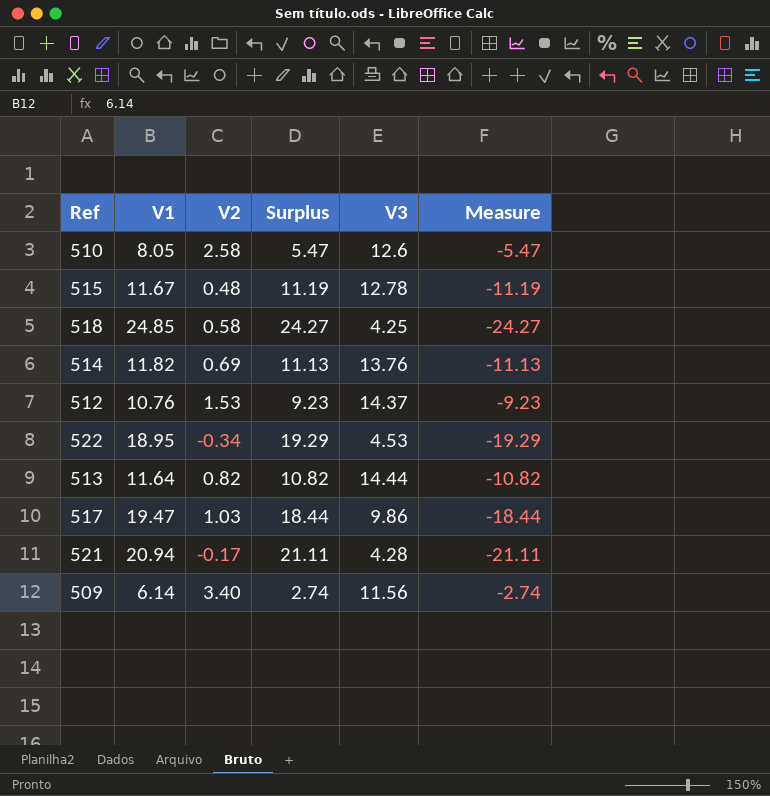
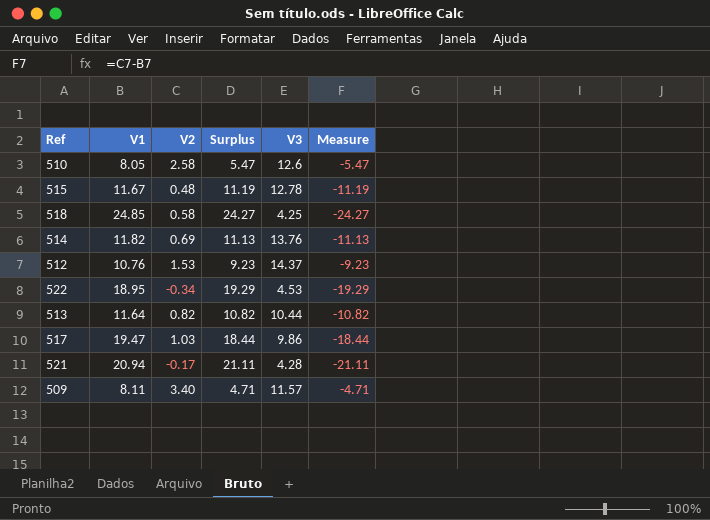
513 | V3: 14.44 -> 10.44
509 | V1: 6.14 -> 8.11
509 | Surplus: 2.74 -> 4.71
509 | V3: 11.56 -> 11.57
509 | Measure: -2.74 -> -4.71

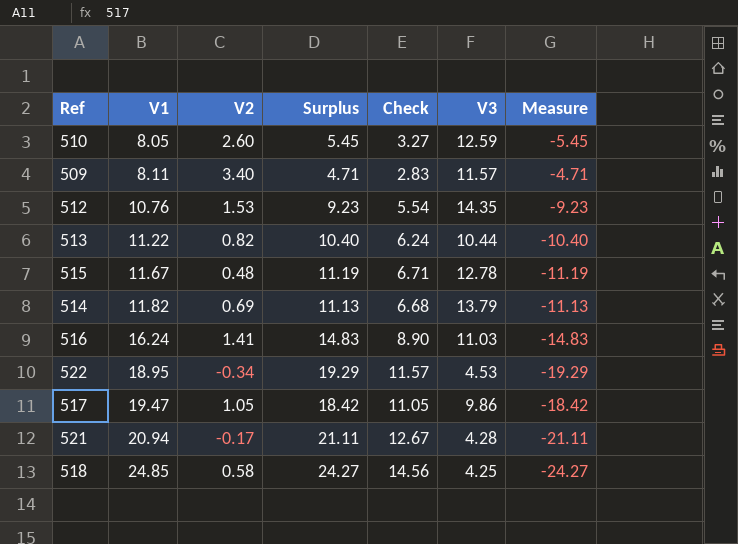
row order: none -> V1 ascending
column Check | formula: none -> [Surplus] * 0.6
510 | V2: 2.58 -> 2.60
510 | Surplus: 5.47 -> 5.45
510 | V3: 12.6 -> 12.59
510 | Measure: -5.47 -> -5.45
512 | V3: 14.37 -> 14.35
513 | V1: 11.64 -> 11.22
513 | Surplus: 10.82 -> 10.40
513 | Measure: -10.82 -> -10.40
514 | V3: 13.76 -> 13.79
row 516: none -> 16.24 | 1.41 | 14.83 | 8.90 | 11.03 | -14.83
517 | V2: 1.03 -> 1.05
517 | Surplus: 18.44 -> 18.42
517 | Measure: -18.44 -> -18.42

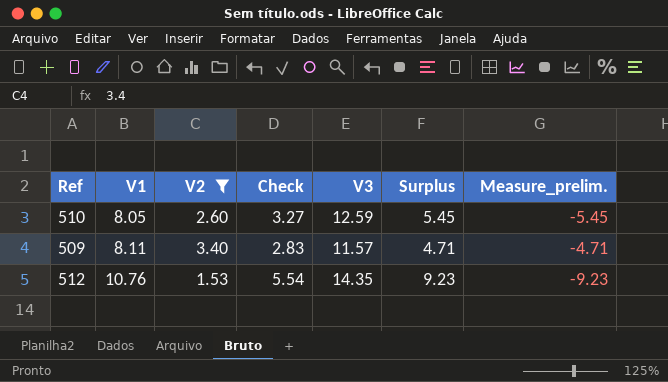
filter: none -> V2 >= 1.53
column Surplus | position: 4 -> 6
column name: Measure -> Measure_prelim.

